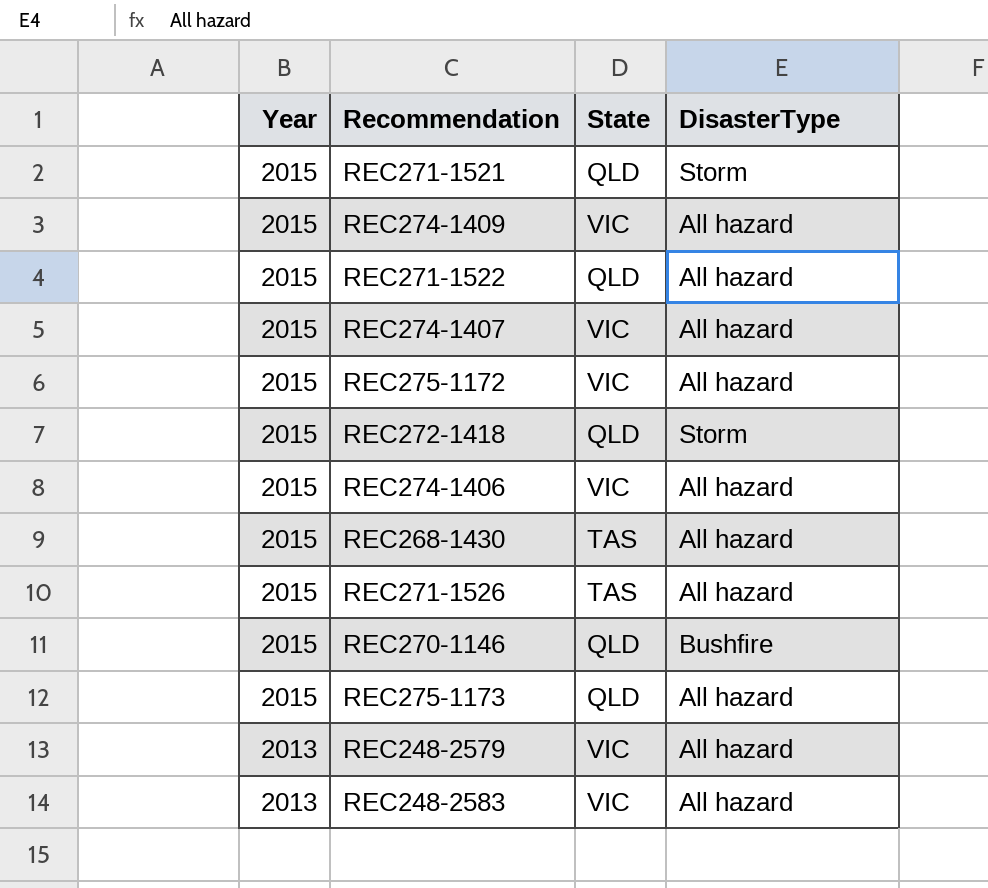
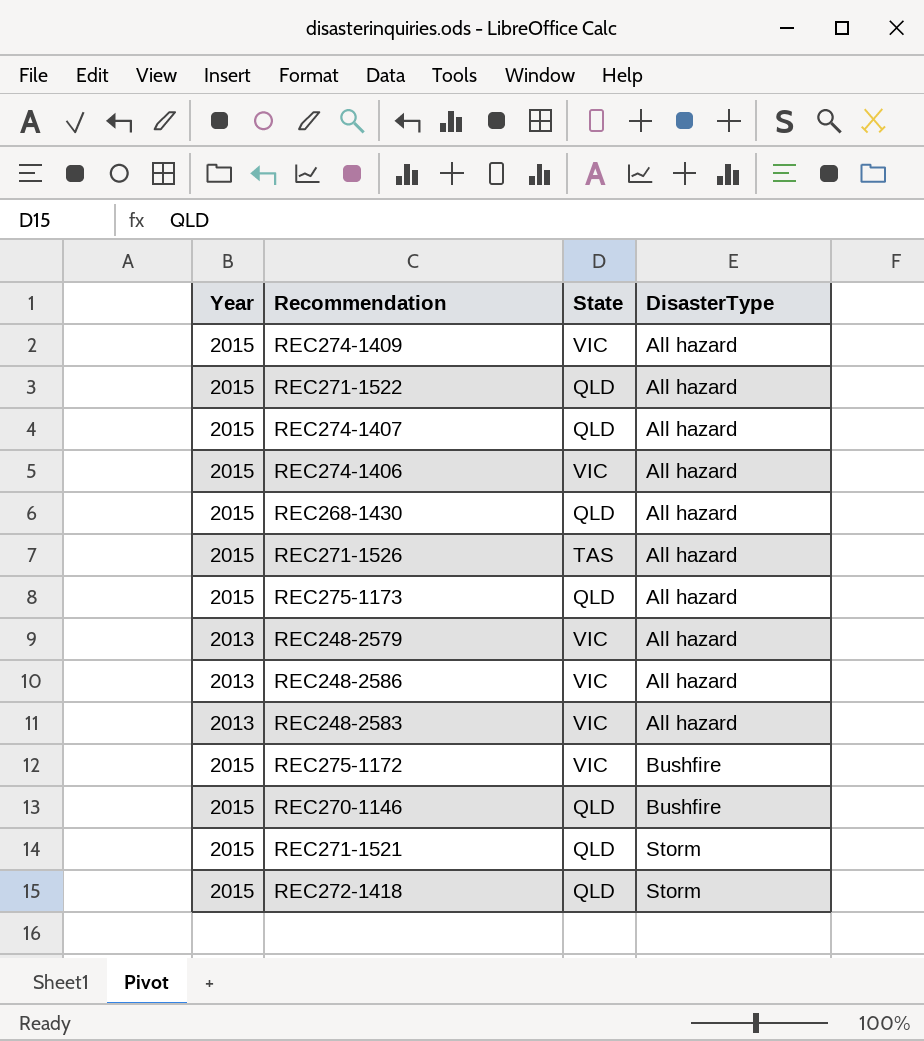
row order: Year descending -> DisasterType ascending
REC274-1407 | State: VIC -> QLD
REC268-1430 | State: TAS -> QLD
row REC248-2586: none -> 2013 | VIC | All hazard
REC275-1172 | DisasterType: All hazard -> Bushfire

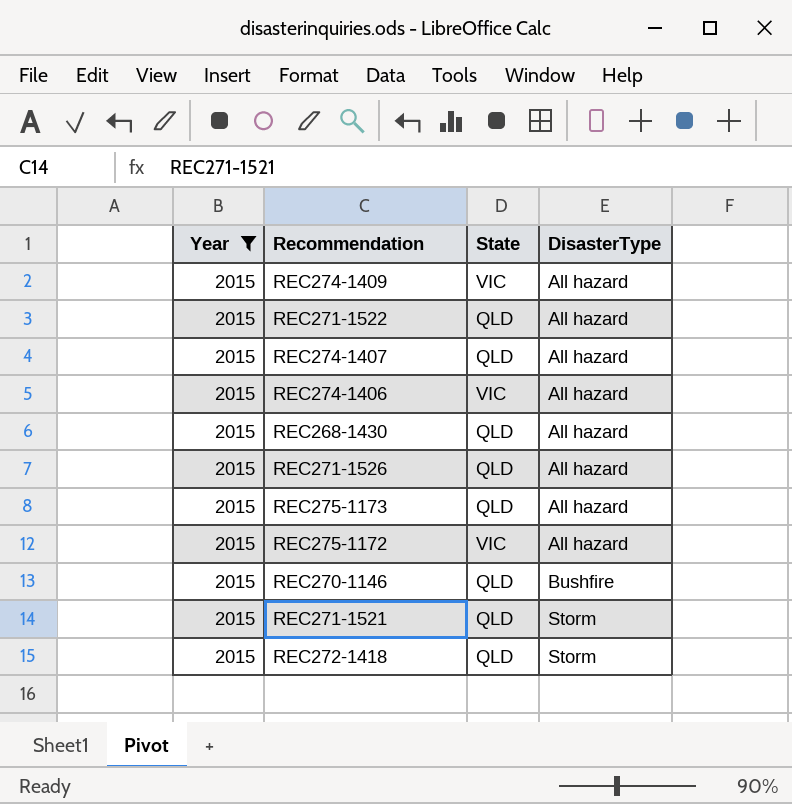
filter: none -> Year = 2015
REC271-1526 | State: TAS -> QLD
REC275-1172 | DisasterType: Bushfire -> All hazard

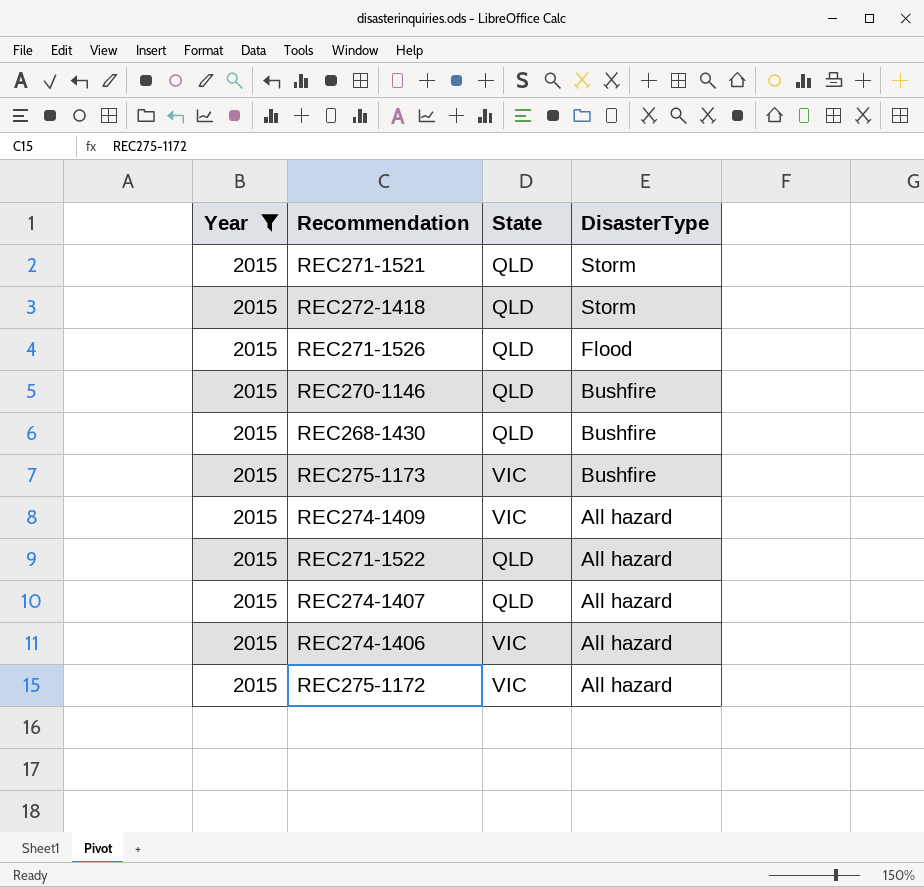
row order: DisasterType ascending -> DisasterType descending
REC271-1526 | DisasterType: All hazard -> Flood
REC268-1430 | DisasterType: All hazard -> Bushfire
REC275-1173 | State: QLD -> VIC
REC275-1173 | DisasterType: All hazard -> Bushfire

